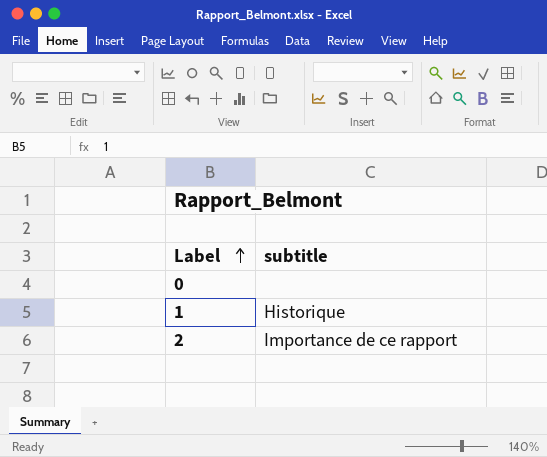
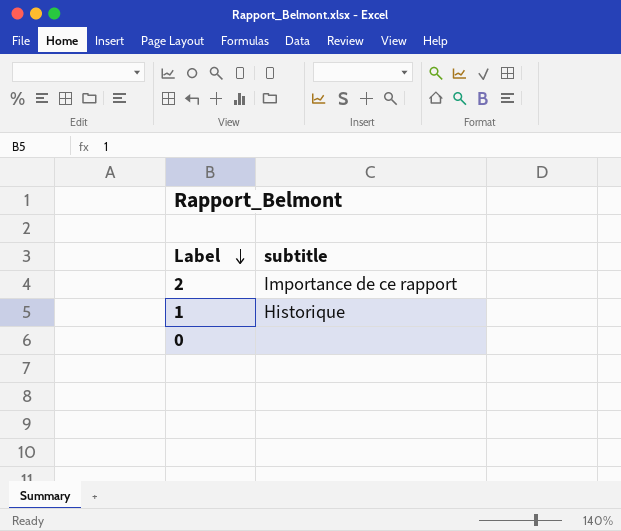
row order: Label ascending -> Label descending

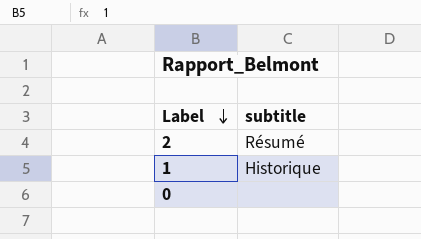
2 | subtitle: Importance de ce rapport -> Résumé

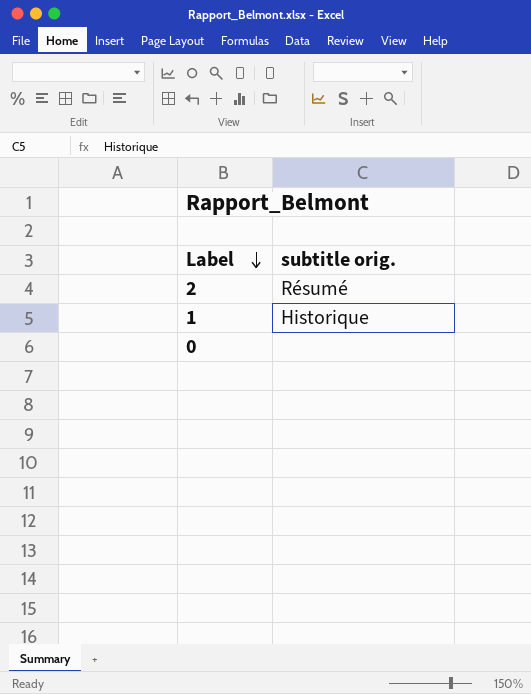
column name: subtitle -> subtitle orig.

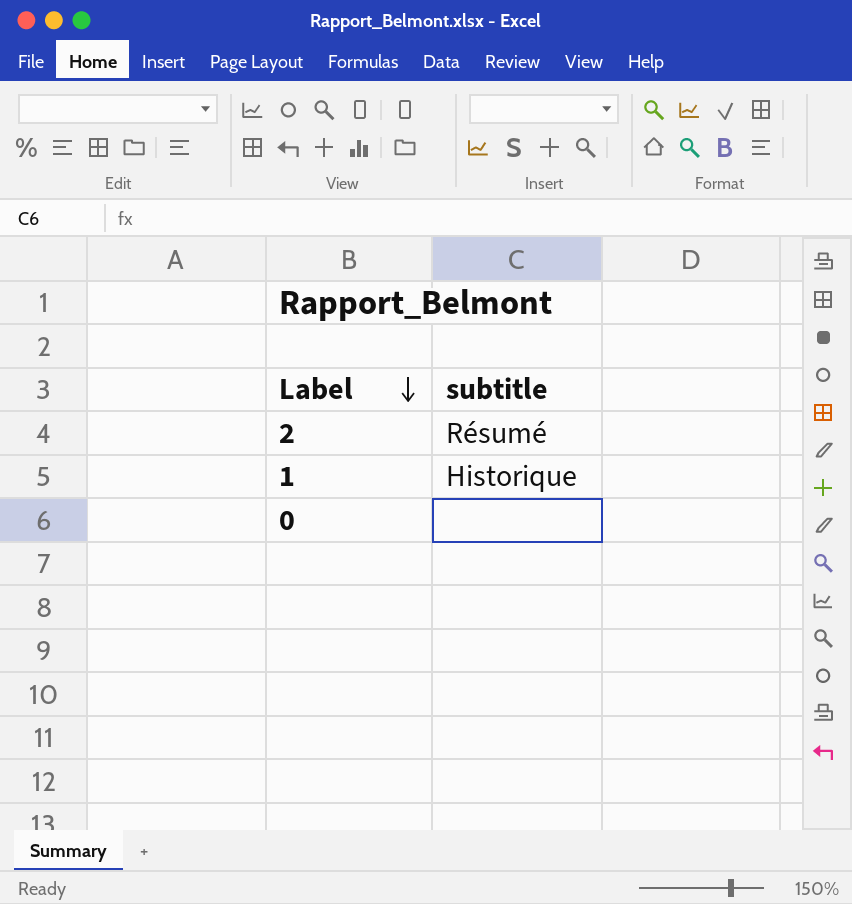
column name: subtitle orig. -> subtitle

